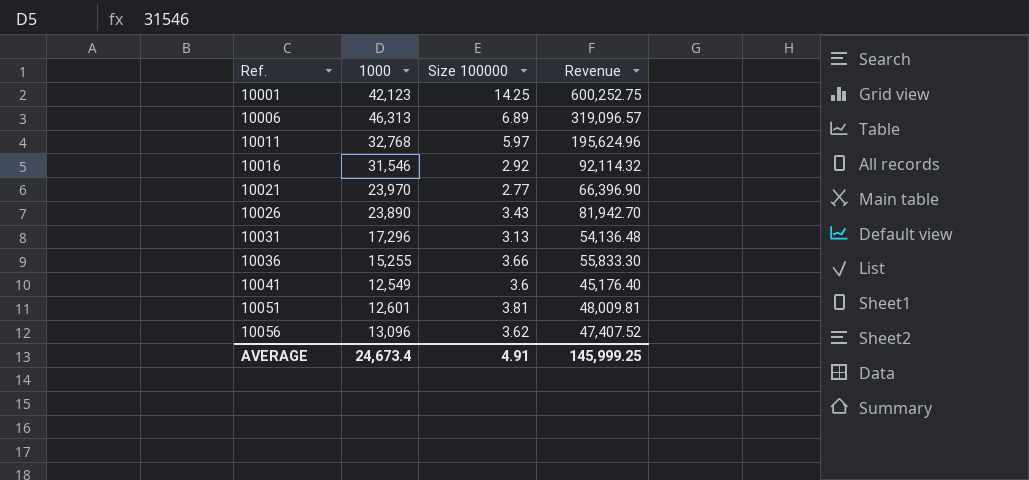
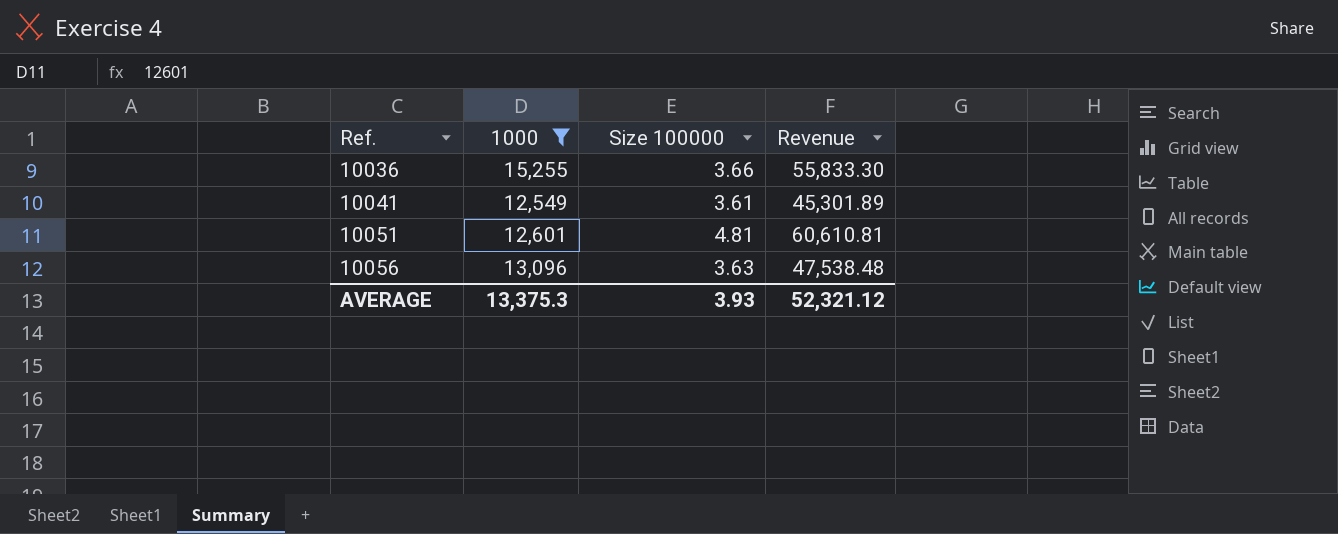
filter: none -> 1000 <= 15,255
10041 | Size 100000: 3.6 -> 3.61
10041 | Revenue: 45,176.40 -> 45,301.89
10051 | Size 100000: 3.81 -> 4.81
10051 | Revenue: 48,009.81 -> 60,610.81
10056 | Size 100000: 3.62 -> 3.63
10056 | Revenue: 47,407.52 -> 47,538.48
AVERAGE | 1000: 24,673.4 -> 13,375.3
AVERAGE | Size 100000: 4.91 -> 3.93
AVERAGE | Revenue: 145,999.25 -> 52,321.12

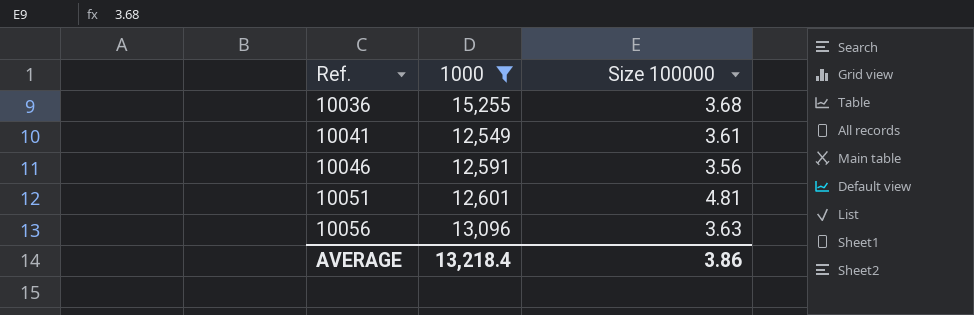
column Revenue | formula: [1000] * [Size 100000] -> none
10036 | Size 100000: 3.66 -> 3.68
row 10046: none -> 12,591 | 3.56
AVERAGE | 1000: 13,375.3 -> 13,218.4
AVERAGE | Size 100000: 3.93 -> 3.86

